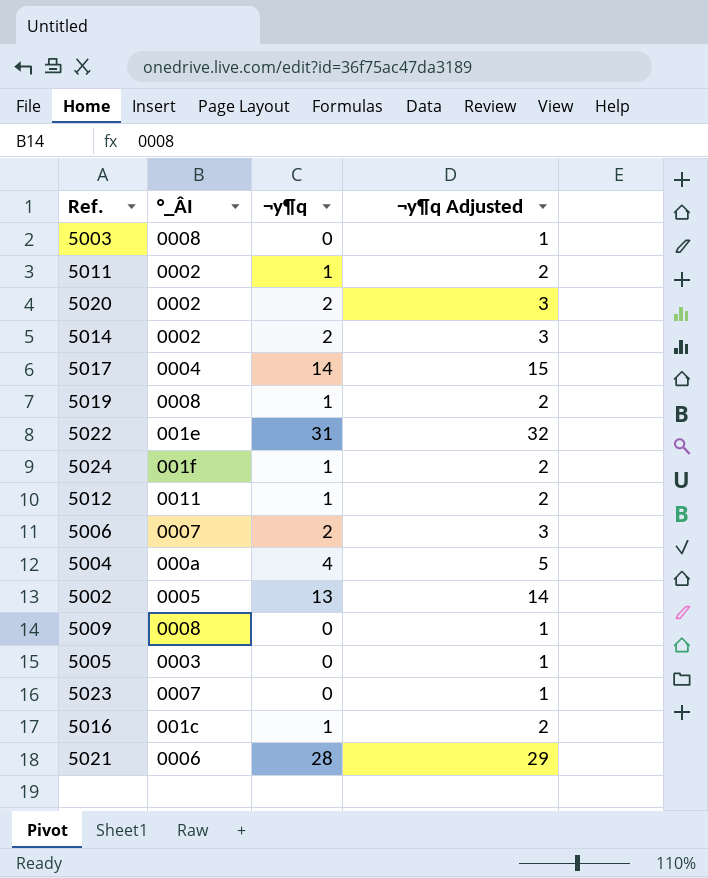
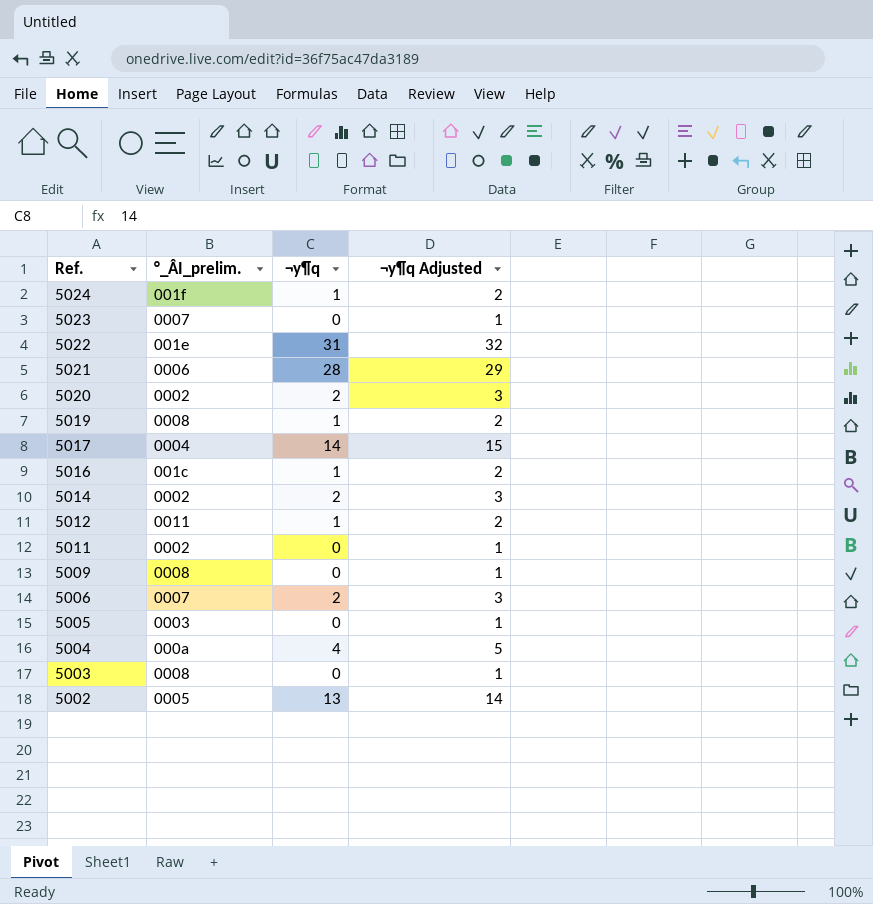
row order: none -> Ref. descending
column name: °_ÂI -> °_ÂI_prelim.
5011 | ¬y¶q: 1 -> 0
5011 | ¬y¶q Adjusted: 2 -> 1

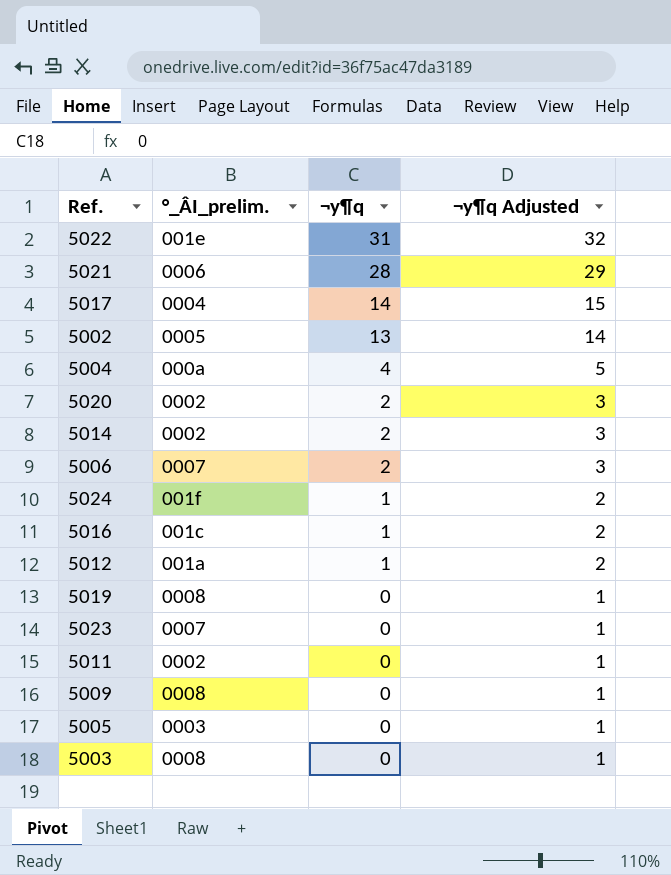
row order: Ref. descending -> ¬y¶q descending
5012 | °_ÂI_prelim.: 0011 -> 001a
5019 | ¬y¶q: 1 -> 0
5019 | ¬y¶q Adjusted: 2 -> 1

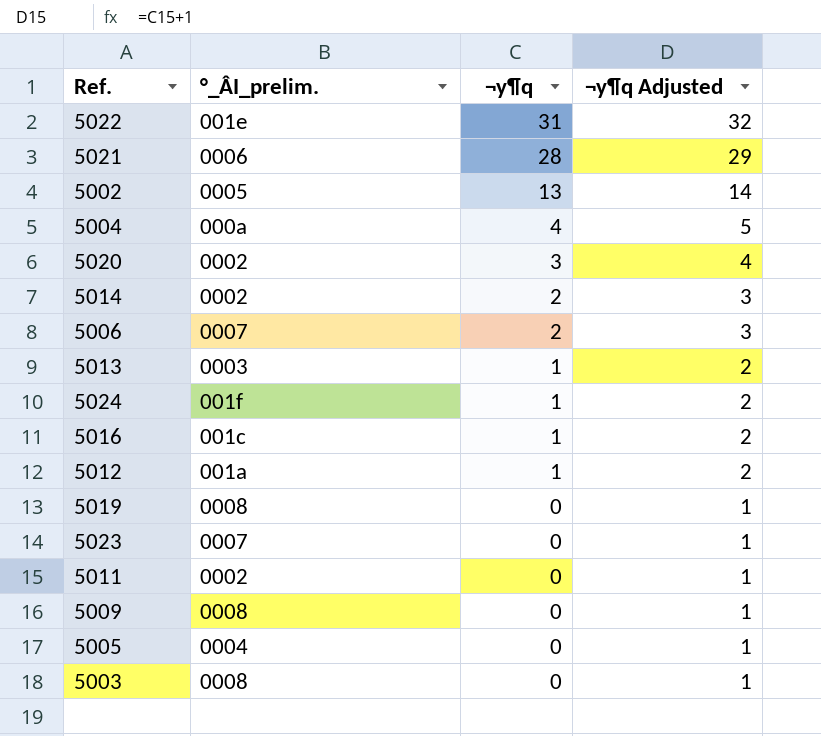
row 5017: 0004 | 14 | 15 -> none
5020 | ¬y¶q: 2 -> 3
5020 | ¬y¶q Adjusted: 3 -> 4
row 5013: none -> 0003 | 1 | 2
5005 | °_ÂI_prelim.: 0003 -> 0004

